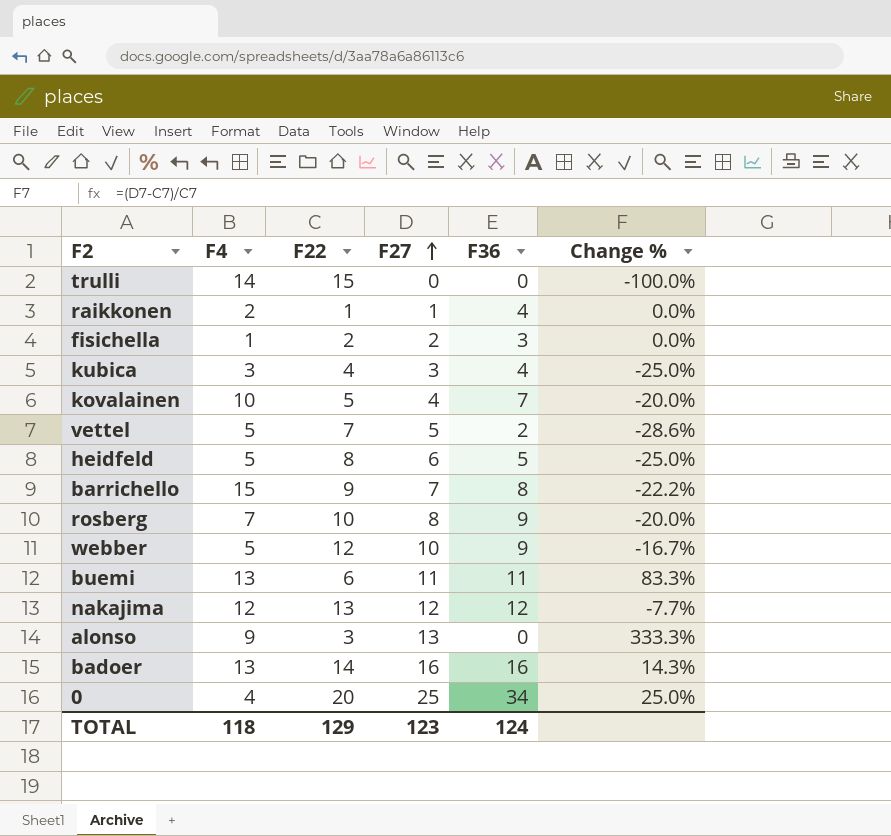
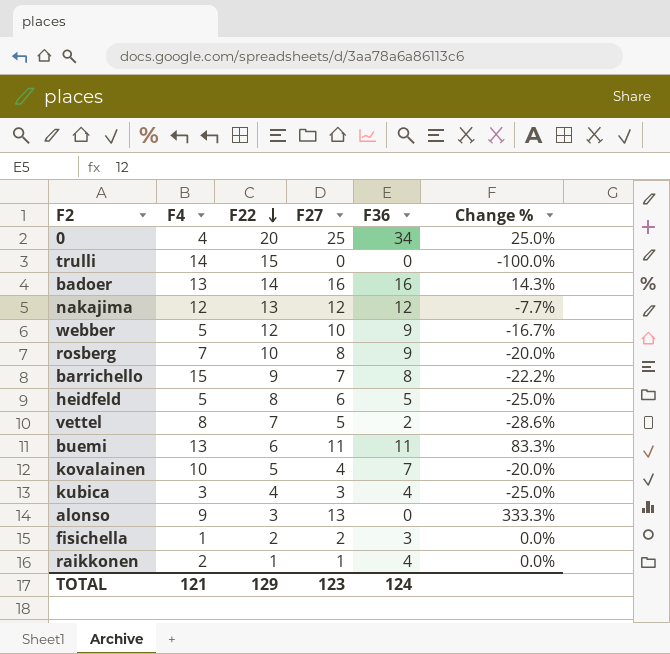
row order: F27 ascending -> F22 descending
vettel | F4: 5 -> 8
TOTAL | F4: 118 -> 121

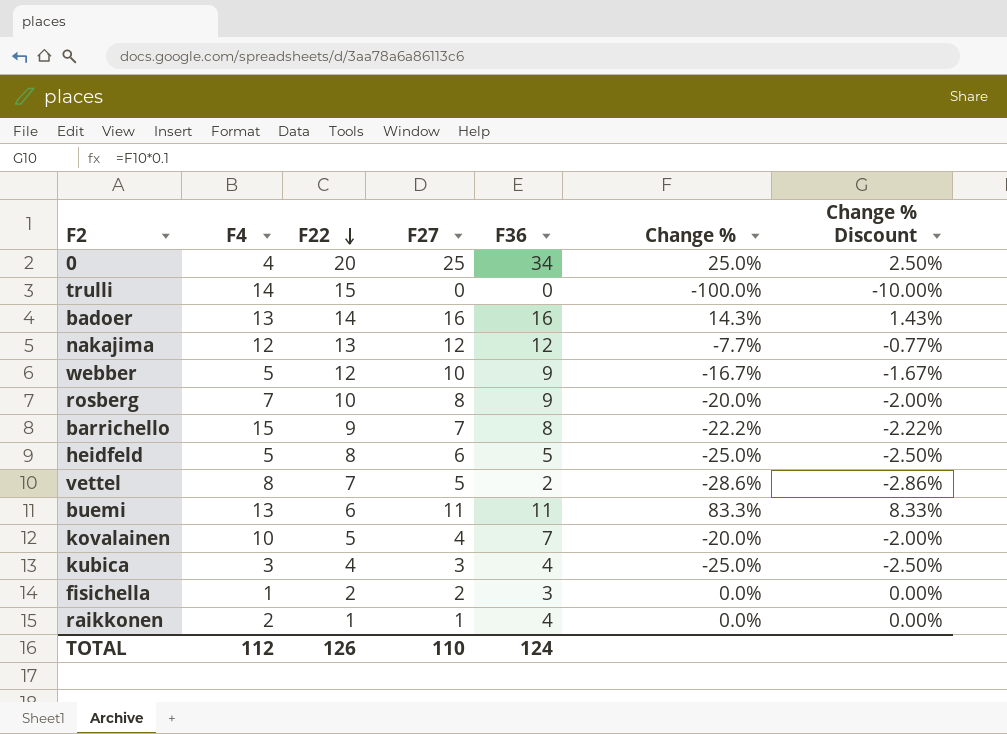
column Change % Discount | formula: none -> [Change %] * 0.1
row alonso: 9 | 3 | 13 | 0 | 333.3% -> none
TOTAL | F4: 121 -> 112
TOTAL | F22: 129 -> 126
TOTAL | F27: 123 -> 110

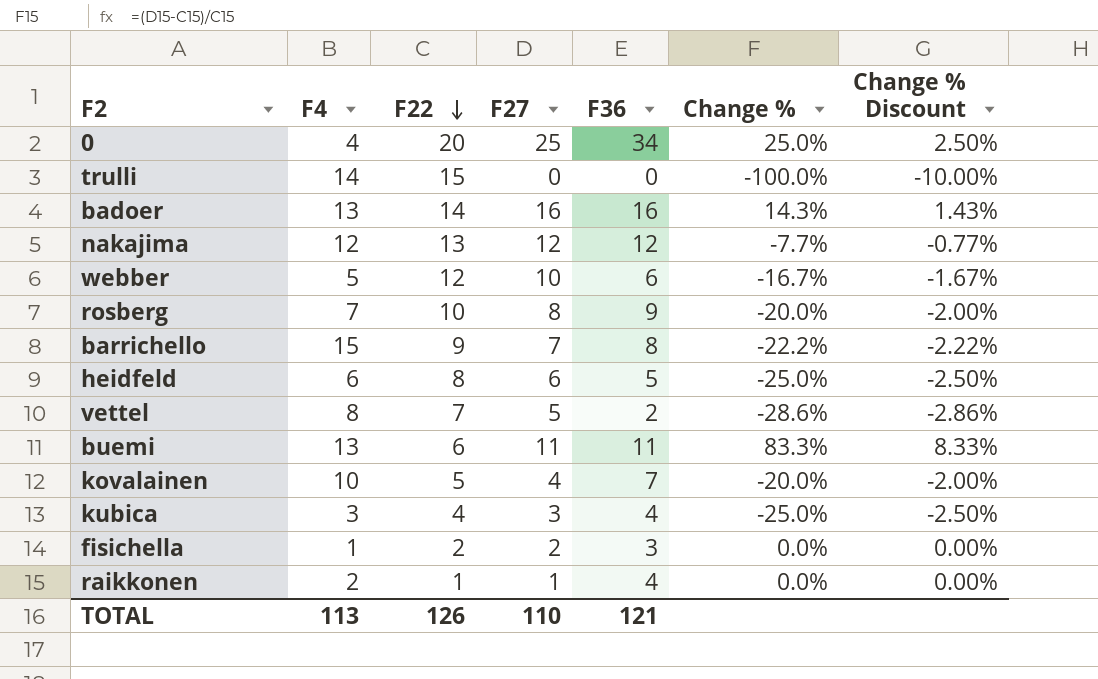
webber | F36: 9 -> 6
heidfeld | F4: 5 -> 6
TOTAL | F4: 112 -> 113
TOTAL | F36: 124 -> 121

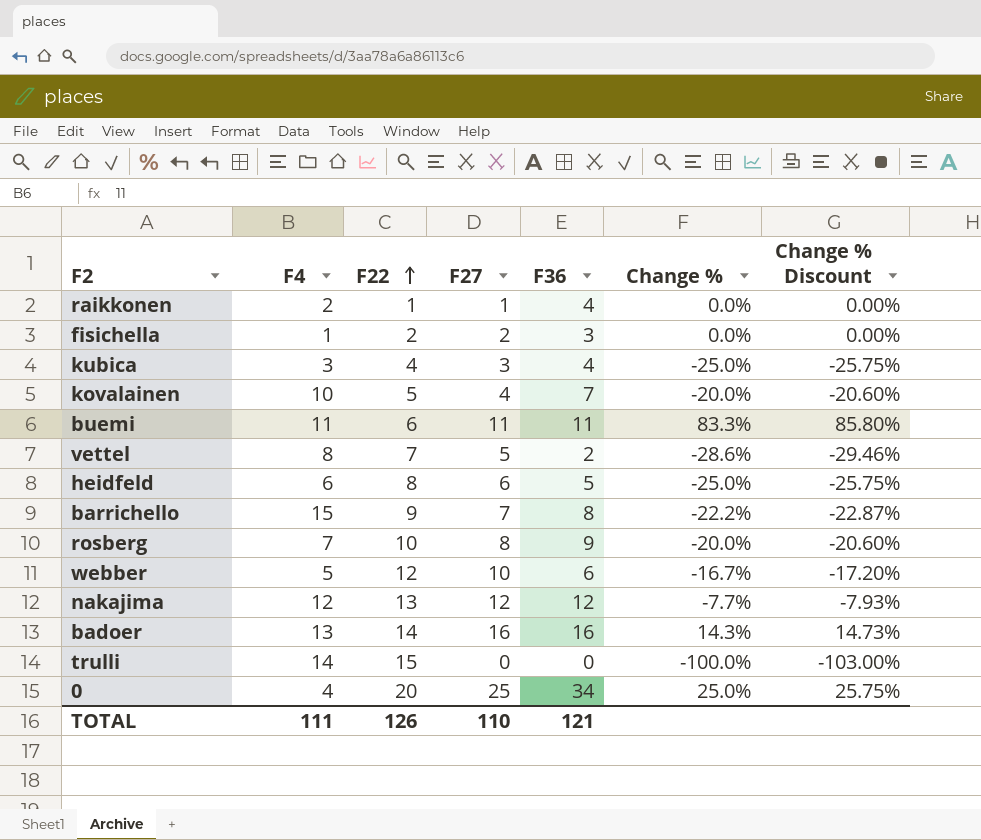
row order: F22 descending -> F22 ascending
column Change % Discount | formula: [Change %] * 0.1 -> [Change %] * 1.03
buemi | F4: 13 -> 11
TOTAL | F4: 113 -> 111

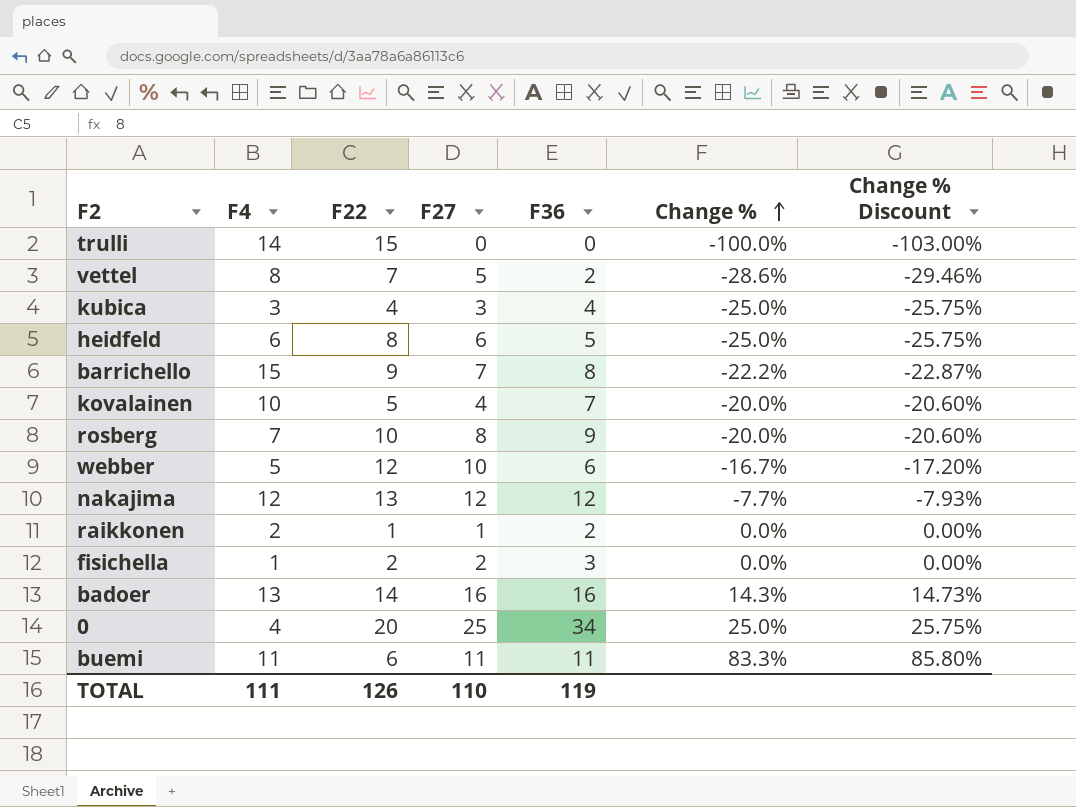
row order: F22 ascending -> Change % ascending
raikkonen | F36: 4 -> 2
TOTAL | F36: 121 -> 119

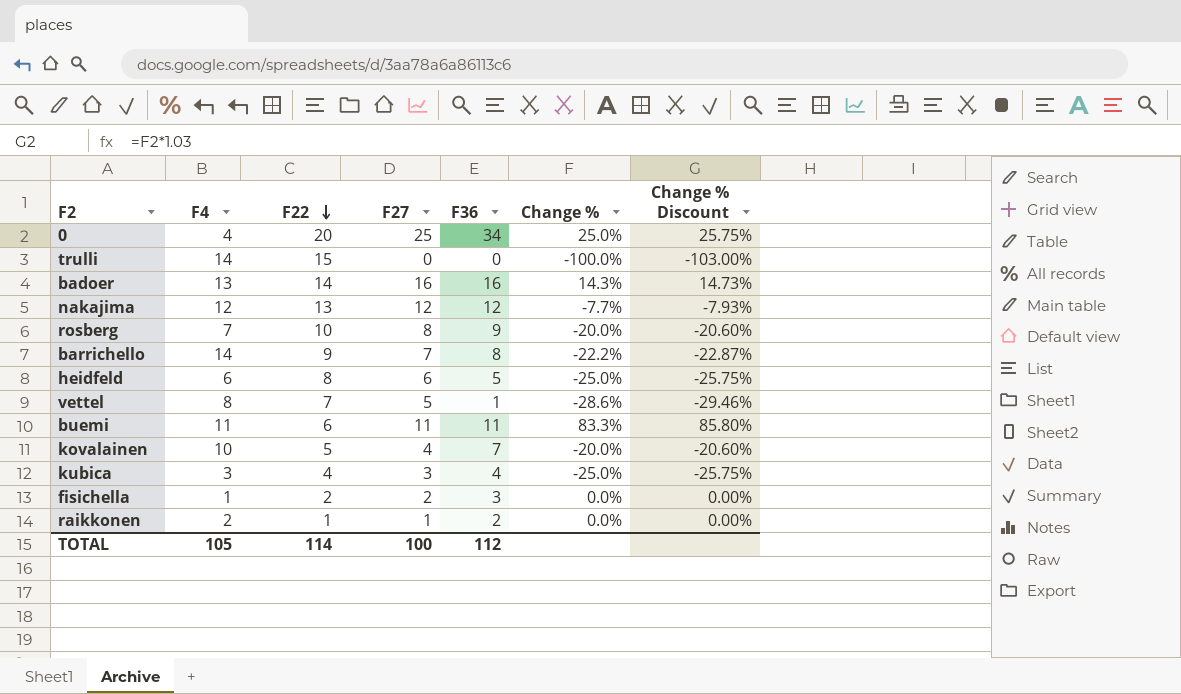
row order: Change % ascending -> F22 descending
row webber: 5 | 12 | 10 | 6 | -16.7% | -17.20% -> none
barrichello | F4: 15 -> 14
vettel | F36: 2 -> 1
TOTAL | F4: 111 -> 105
TOTAL | F22: 126 -> 114
TOTAL | F27: 110 -> 100
TOTAL | F36: 119 -> 112

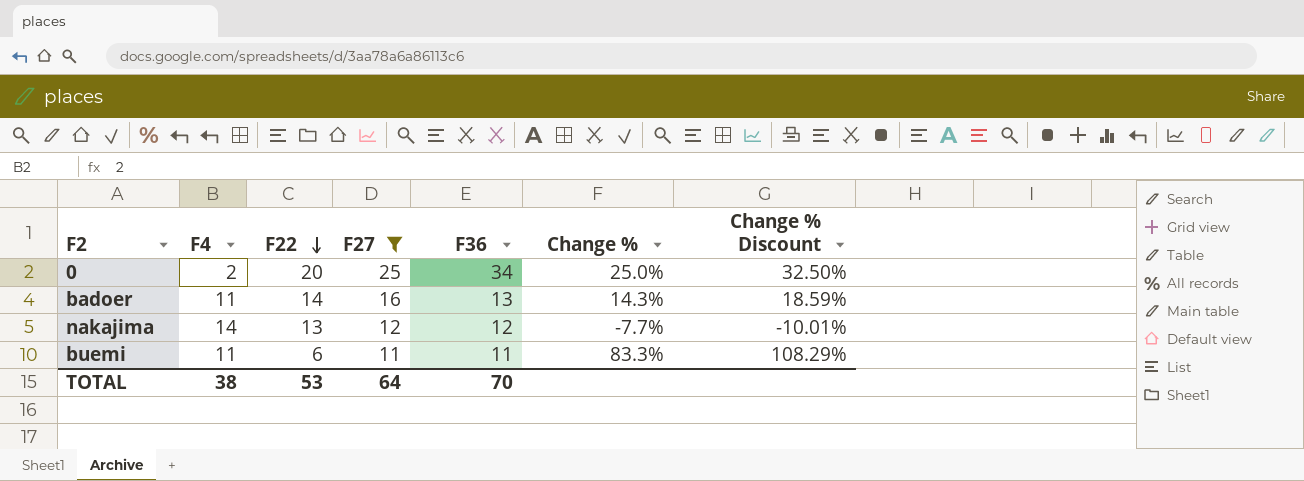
filter: none -> F27 >= 11
column Change % Discount | formula: [Change %] * 1.03 -> [Change %] * 1.3
0 | F4: 4 -> 2
badoer | F4: 13 -> 11
badoer | F36: 16 -> 13
nakajima | F4: 12 -> 14
TOTAL | F4: 105 -> 38
TOTAL | F22: 114 -> 53
TOTAL | F27: 100 -> 64
TOTAL | F36: 112 -> 70

